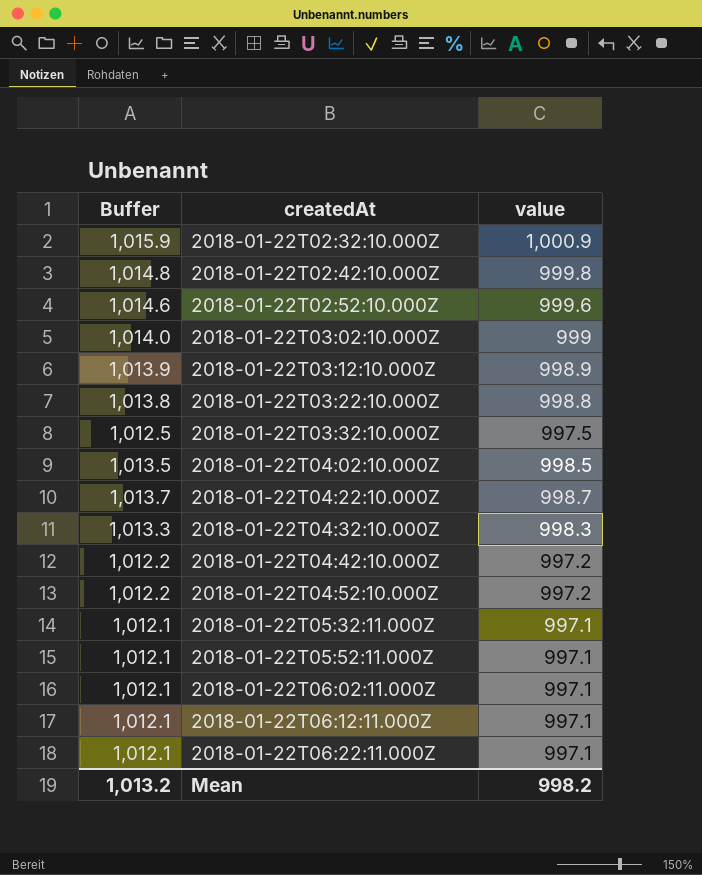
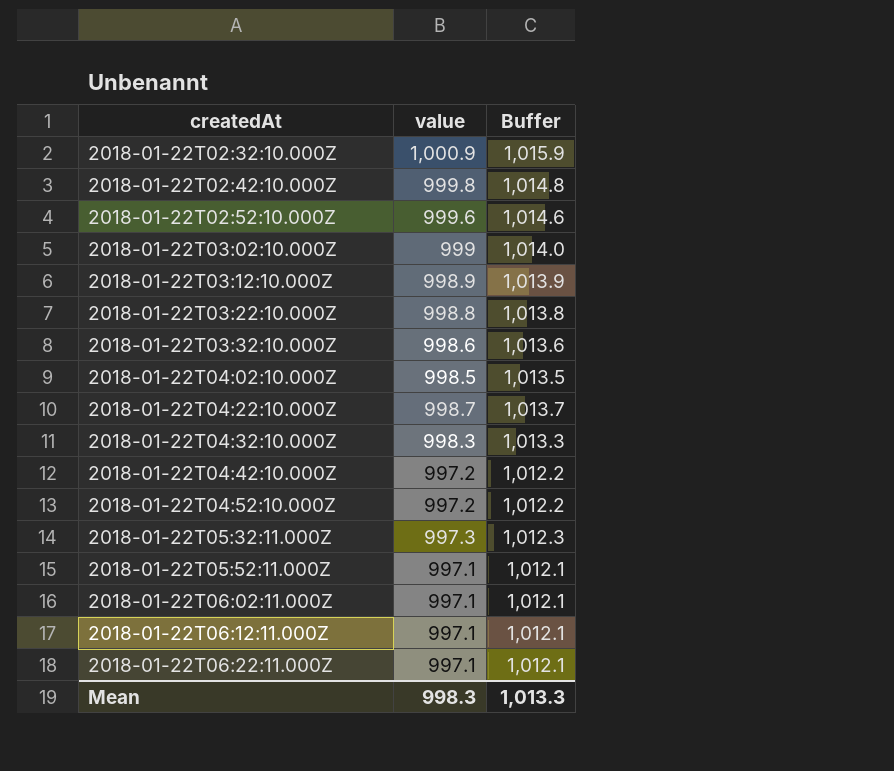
column Buffer | position: 1 -> 3
2018-01-22T03:32:10.000Z | value: 997.5 -> 998.6
2018-01-22T03:32:10.000Z | Buffer: 1,012.5 -> 1,013.6
2018-01-22T05:32:11.000Z | value: 997.1 -> 997.3
2018-01-22T05:32:11.000Z | Buffer: 1,012.1 -> 1,012.3
Mean | value: 998.2 -> 998.3
Mean | Buffer: 1,013.2 -> 1,013.3

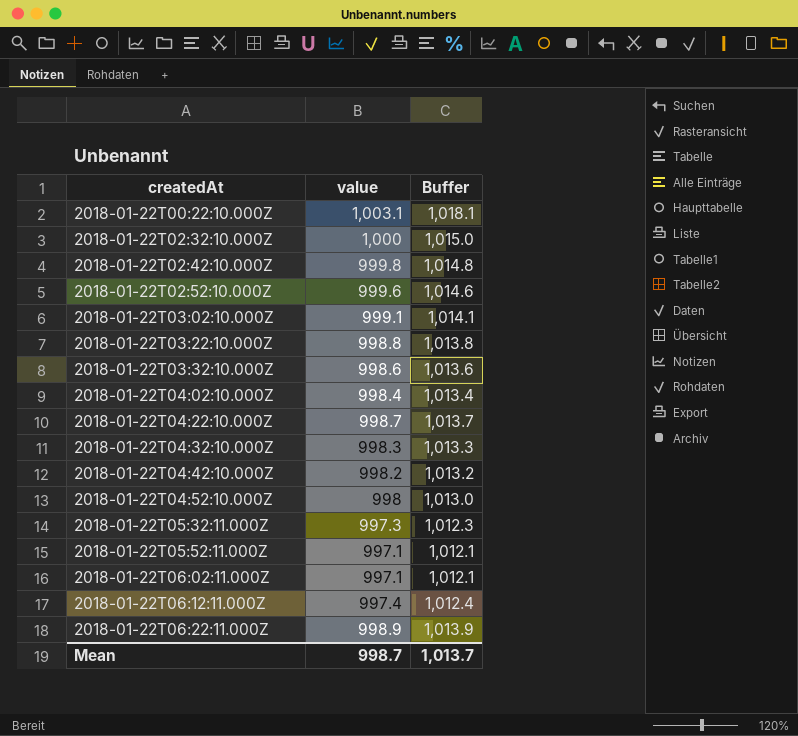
row 2018-01-22T03:12:10.000Z: 998.9 | 1,013.9 -> none
row 2018-01-22T00:22:10.000Z: none -> 1,003.1 | 1,018.1
2018-01-22T02:32:10.000Z | value: 1,000.9 -> 1,000
2018-01-22T02:32:10.000Z | Buffer: 1,015.9 -> 1,015.0
2018-01-22T03:02:10.000Z | value: 999 -> 999.1
2018-01-22T03:02:10.000Z | Buffer: 1,014.0 -> 1,014.1
2018-01-22T04:02:10.000Z | value: 998.5 -> 998.4
2018-01-22T04:02:10.000Z | Buffer: 1,013.5 -> 1,013.4
2018-01-22T04:42:10.000Z | value: 997.2 -> 998.2
2018-01-22T04:42:10.000Z | Buffer: 1,012.2 -> 1,013.2
2018-01-22T04:52:10.000Z | value: 997.2 -> 998
2018-01-22T04:52:10.000Z | Buffer: 1,012.2 -> 1,013.0
2018-01-22T06:12:11.000Z | value: 997.1 -> 997.4
2018-01-22T06:12:11.000Z | Buffer: 1,012.1 -> 1,012.4
2018-01-22T06:22:11.000Z | value: 997.1 -> 998.9
2018-01-22T06:22:11.000Z | Buffer: 1,012.1 -> 1,013.9
Mean | value: 998.3 -> 998.7
Mean | Buffer: 1,013.3 -> 1,013.7

